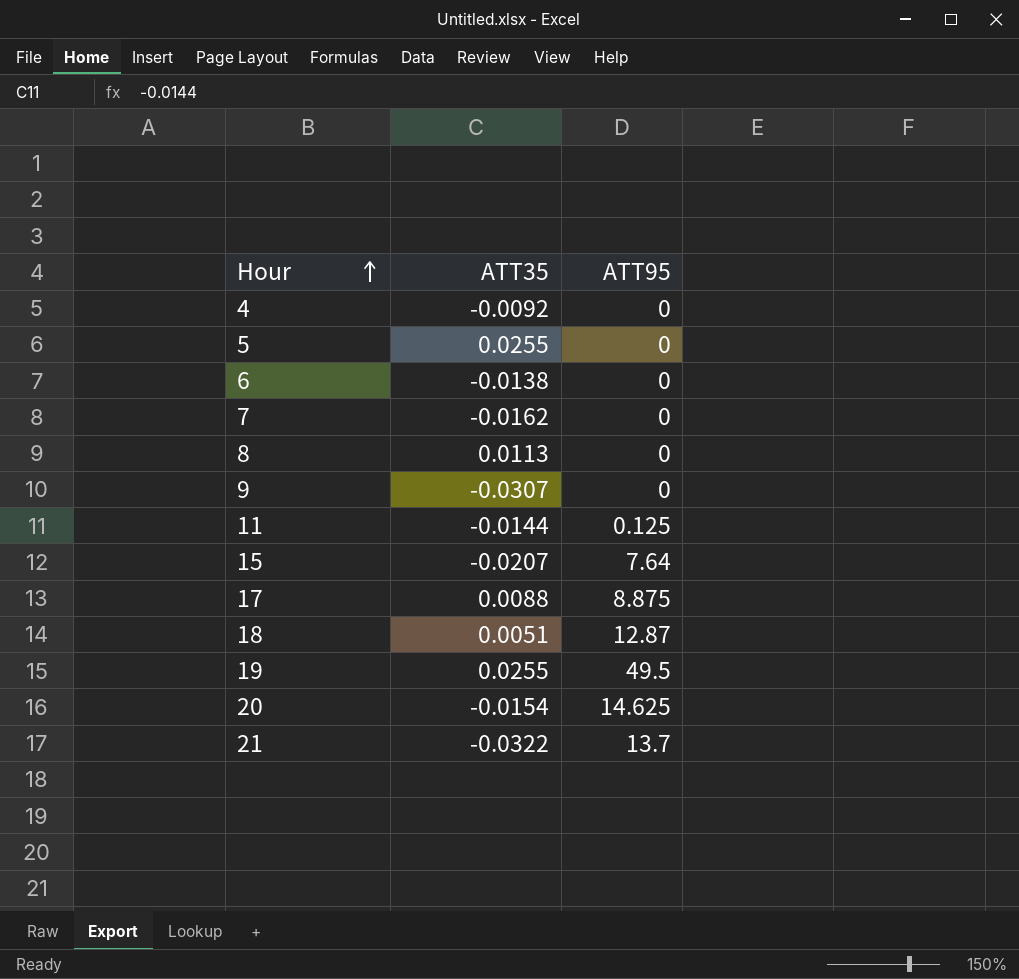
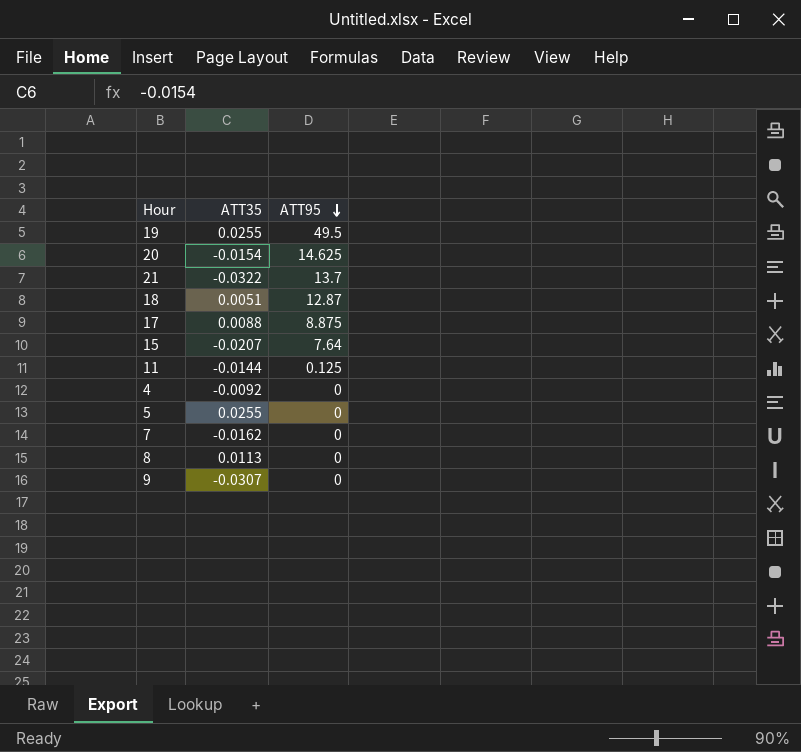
row order: Hour ascending -> ATT95 descending
row 6: -0.0138 | 0 -> none

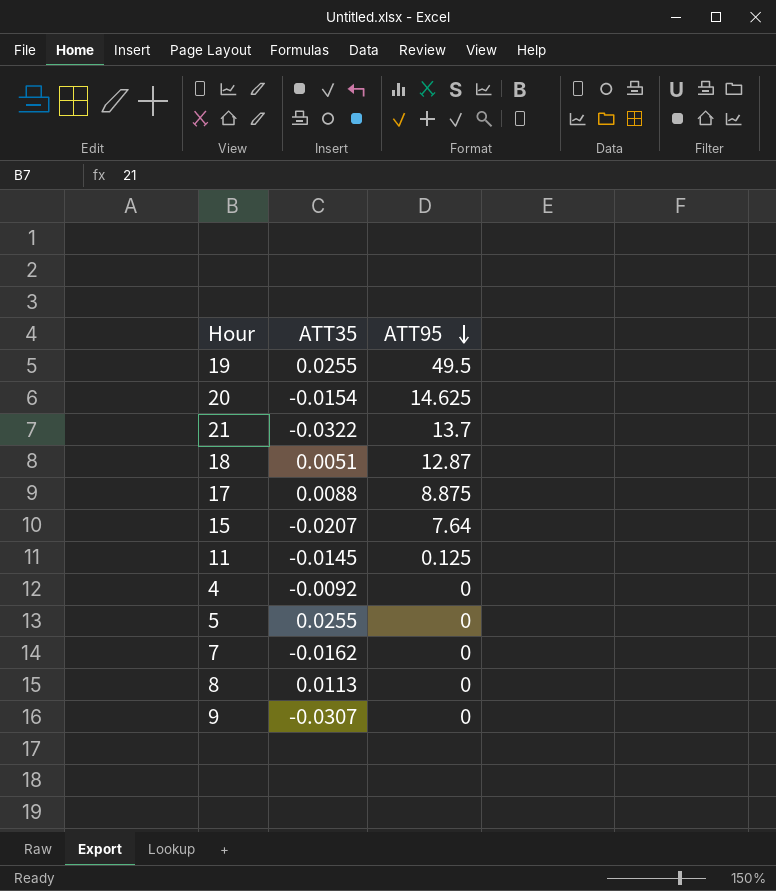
11 | ATT35: -0.0144 -> -0.0145

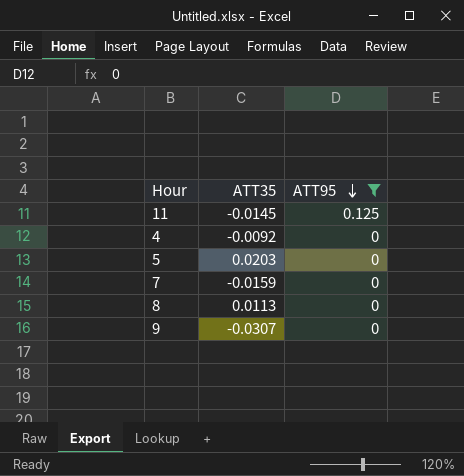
filter: none -> ATT95 <= 0.125
5 | ATT35: 0.0255 -> 0.0203
7 | ATT35: -0.0162 -> -0.0159

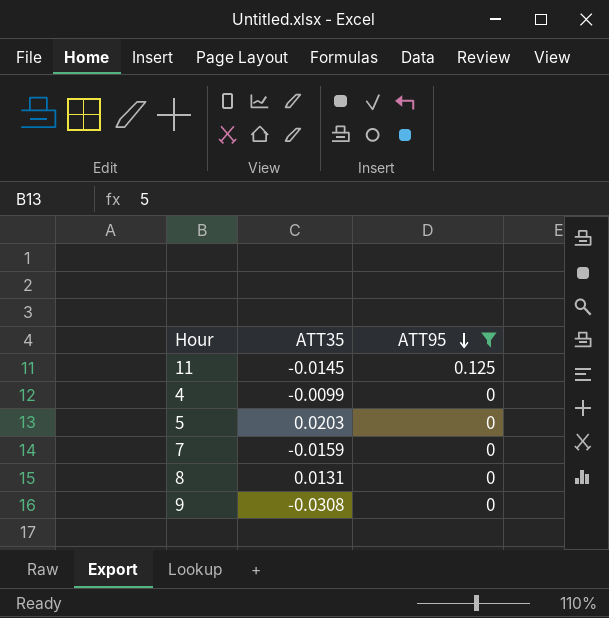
4 | ATT35: -0.0092 -> -0.0099
8 | ATT35: 0.0113 -> 0.0131
9 | ATT35: -0.0307 -> -0.0308

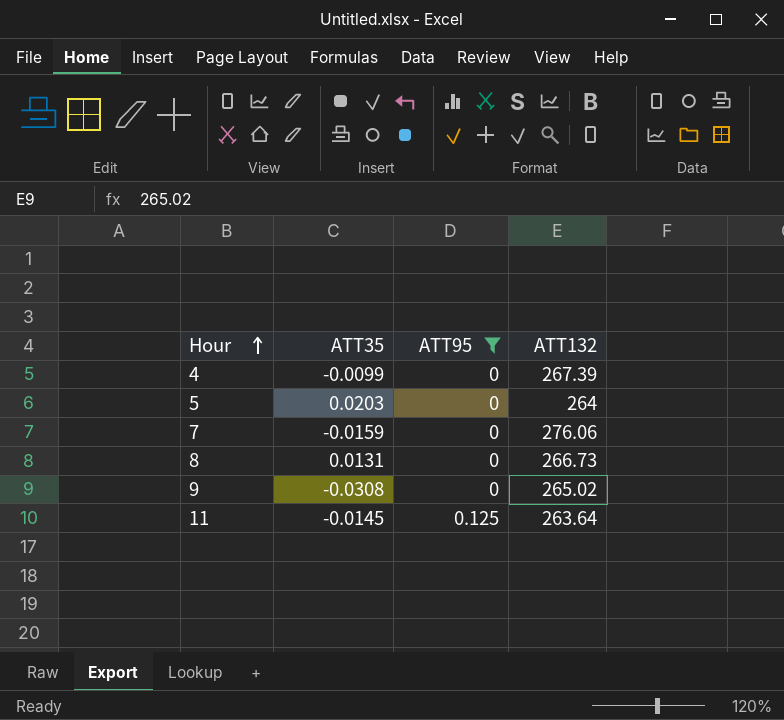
row order: ATT95 descending -> Hour ascending
column ATT132 | position: none -> 4

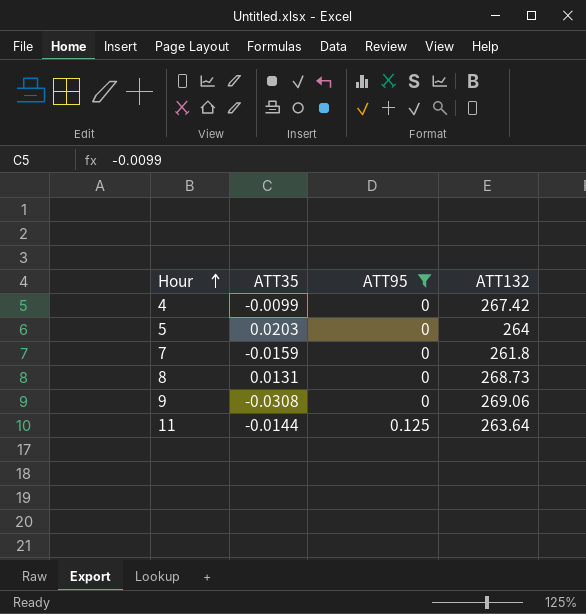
4 | ATT132: 267.39 -> 267.42
7 | ATT132: 276.06 -> 261.8
8 | ATT132: 266.73 -> 268.73
9 | ATT132: 265.02 -> 269.06
11 | ATT35: -0.0145 -> -0.0144

